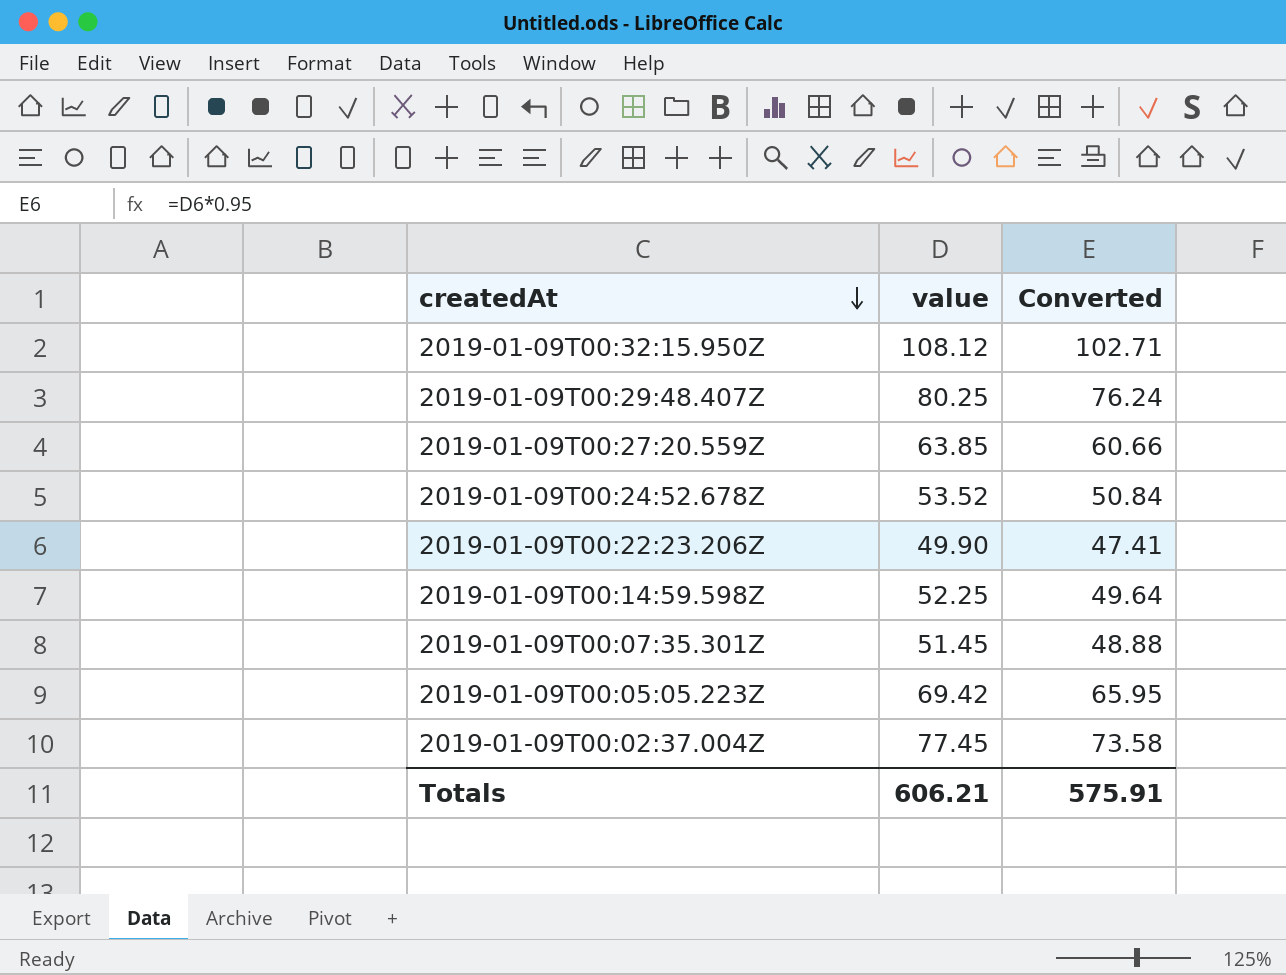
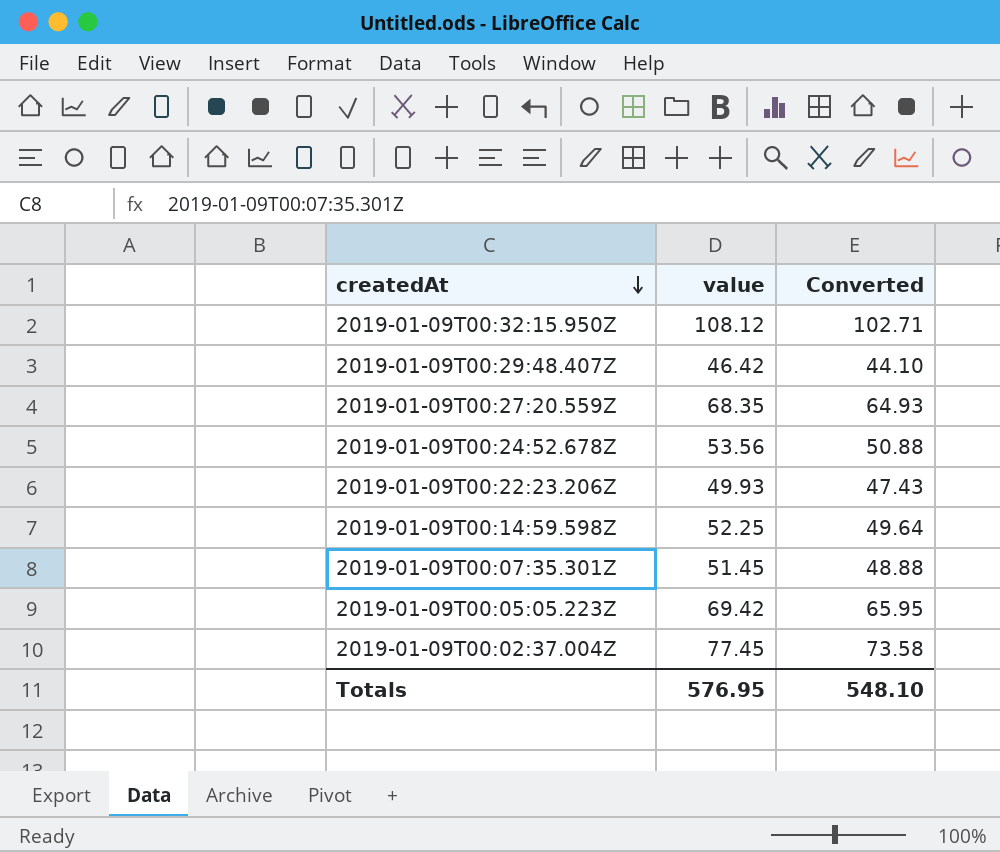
2019-01-09T00:29:48.407Z | value: 80.25 -> 46.42
2019-01-09T00:29:48.407Z | Converted: 76.24 -> 44.10
2019-01-09T00:27:20.559Z | value: 63.85 -> 68.35
2019-01-09T00:27:20.559Z | Converted: 60.66 -> 64.93
2019-01-09T00:24:52.678Z | value: 53.52 -> 53.56
2019-01-09T00:24:52.678Z | Converted: 50.84 -> 50.88
2019-01-09T00:22:23.206Z | value: 49.90 -> 49.93
2019-01-09T00:22:23.206Z | Converted: 47.41 -> 47.43
Totals | value: 606.21 -> 576.95
Totals | Converted: 575.91 -> 548.10

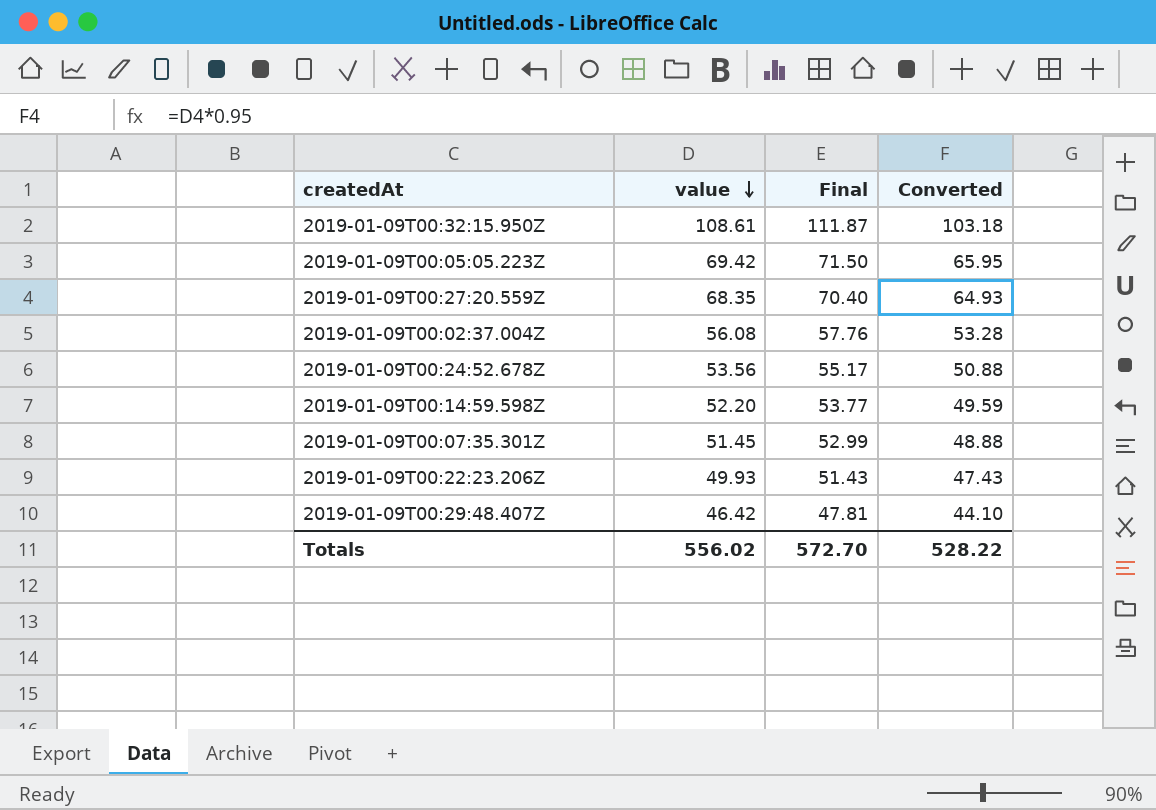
row order: createdAt descending -> value descending
column Final | formula: none -> [value] * 1.03
2019-01-09T00:32:15.950Z | value: 108.12 -> 108.61
2019-01-09T00:32:15.950Z | Converted: 102.71 -> 103.18
2019-01-09T00:02:37.004Z | value: 77.45 -> 56.08
2019-01-09T00:02:37.004Z | Converted: 73.58 -> 53.28
2019-01-09T00:14:59.598Z | value: 52.25 -> 52.20
2019-01-09T00:14:59.598Z | Converted: 49.64 -> 49.59
Totals | value: 576.95 -> 556.02
Totals | Converted: 548.10 -> 528.22

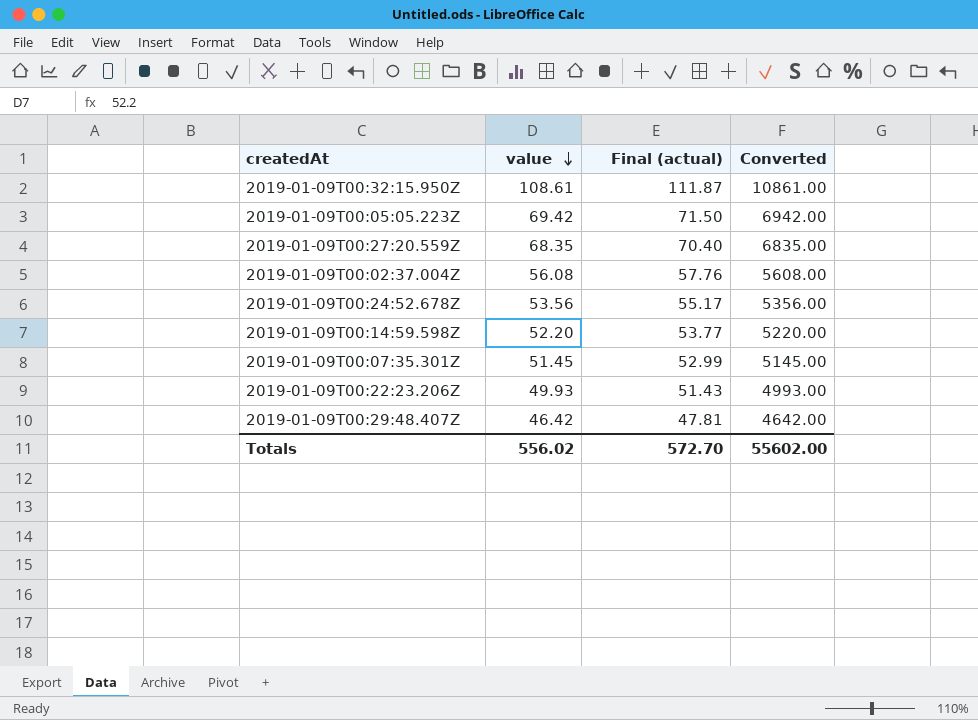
column name: Final -> Final (actual)
column Converted | formula: [value] * 0.95 -> [value] * 100
Totals | Converted: 528.22 -> 55602.00

